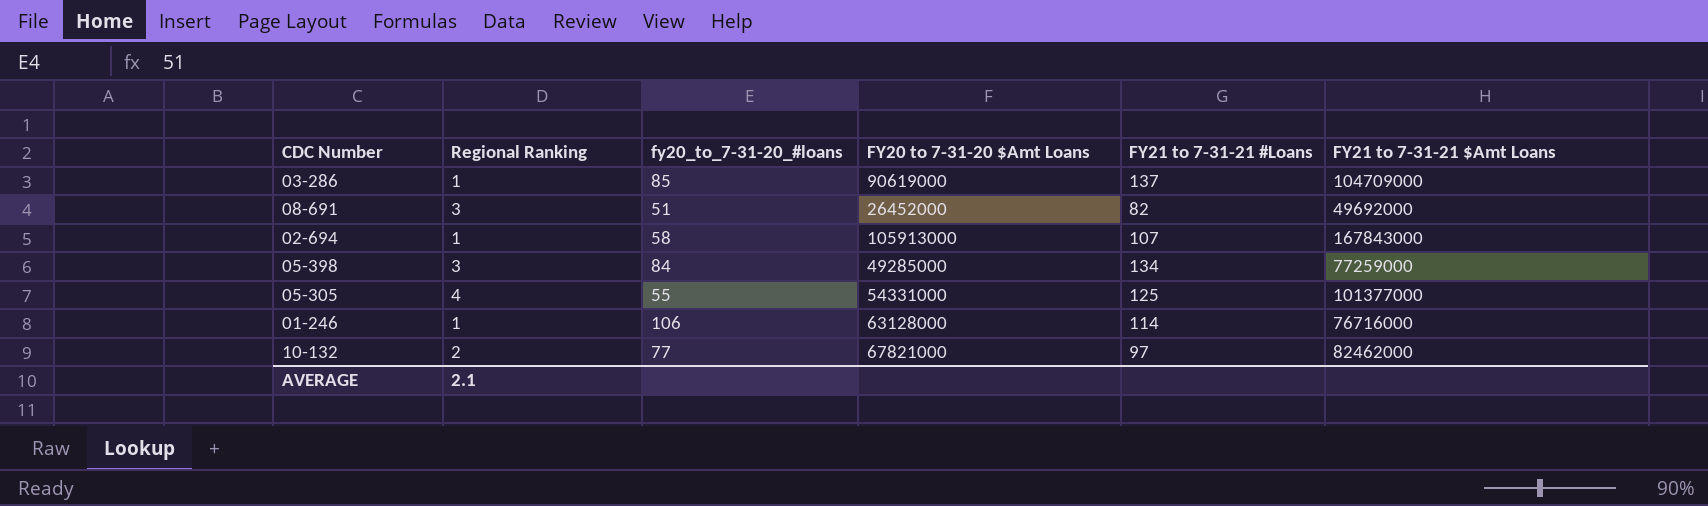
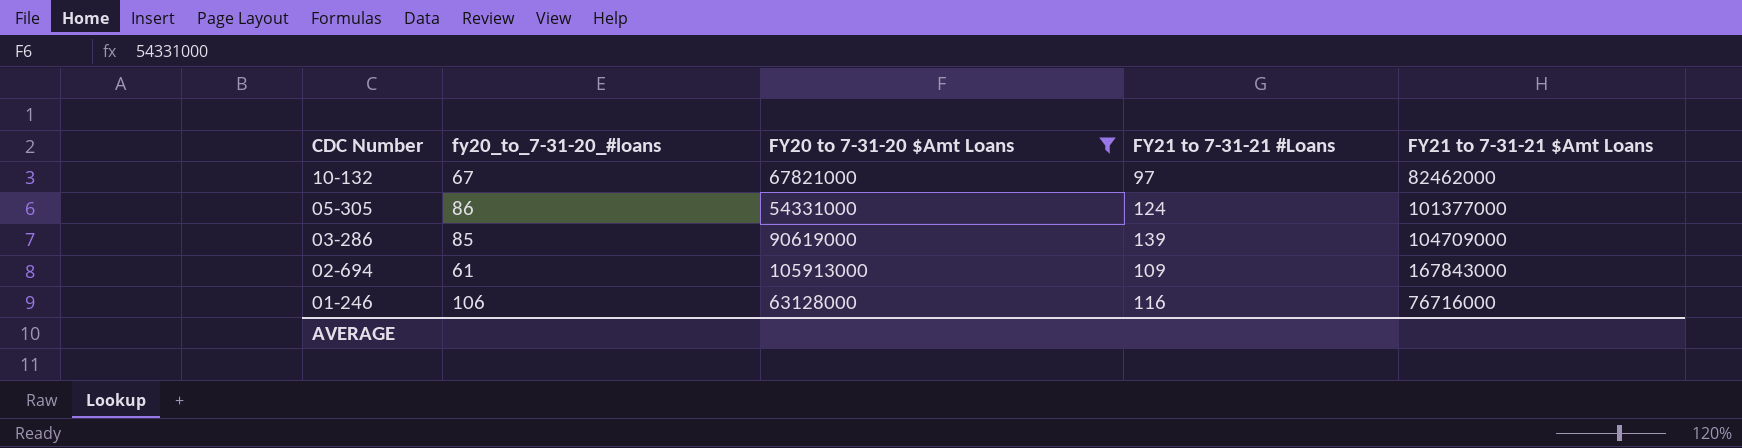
filter: none -> FY20 to 7-31-20 $Amt Loans >= 54331000
row order: none -> CDC Number descending
column Regional Ranking | position: 2 -> none
10-132 | fy20_to_7-31-20_#loans: 77 -> 67
05-305 | fy20_to_7-31-20_#loans: 55 -> 86
05-305 | FY21 to 7-31-21 #Loans: 125 -> 124
03-286 | FY21 to 7-31-21 #Loans: 137 -> 139
02-694 | fy20_to_7-31-20_#loans: 58 -> 61
02-694 | FY21 to 7-31-21 #Loans: 107 -> 109
01-246 | FY21 to 7-31-21 #Loans: 114 -> 116

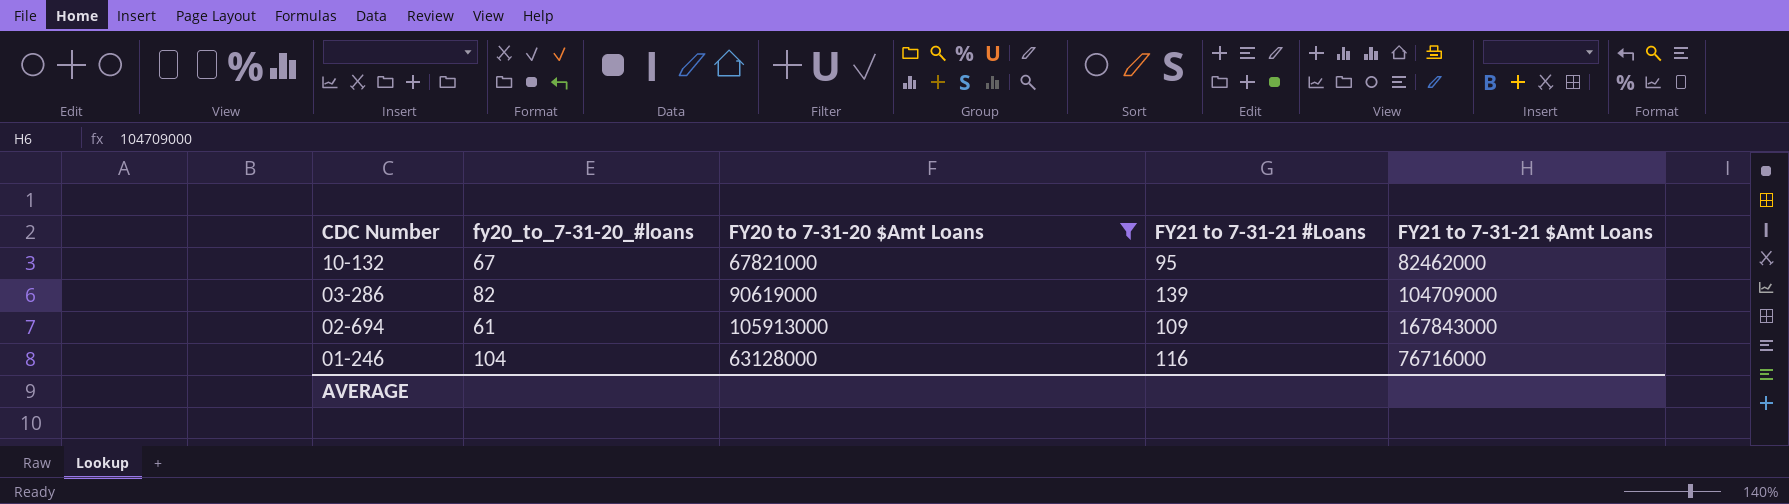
row 05-305: 86 | 54331000 | 124 | 101377000 -> none
10-132 | FY21 to 7-31-21 #Loans: 97 -> 95
03-286 | fy20_to_7-31-20_#loans: 85 -> 82
01-246 | fy20_to_7-31-20_#loans: 106 -> 104

